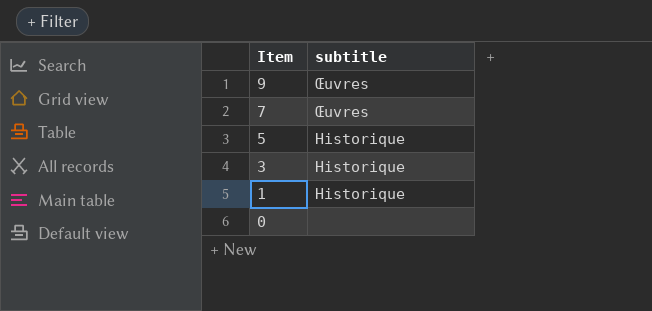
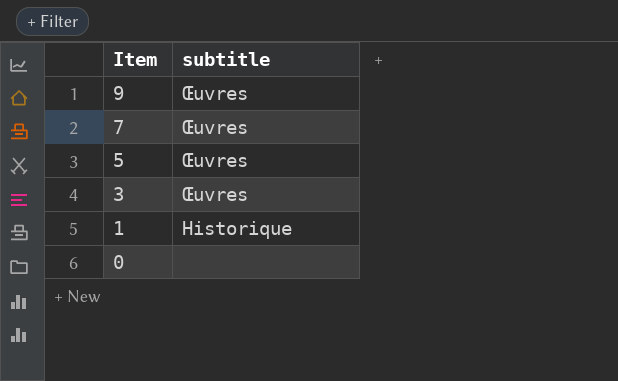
5 | subtitle: Historique -> Œuvres
3 | subtitle: Historique -> Œuvres

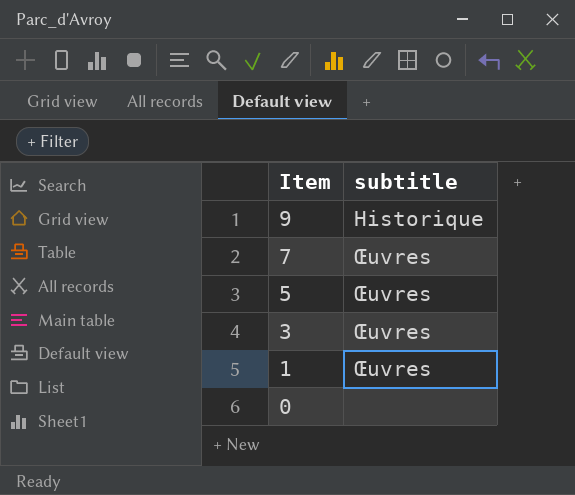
9 | subtitle: Œuvres -> Historique
1 | subtitle: Historique -> Œuvres

